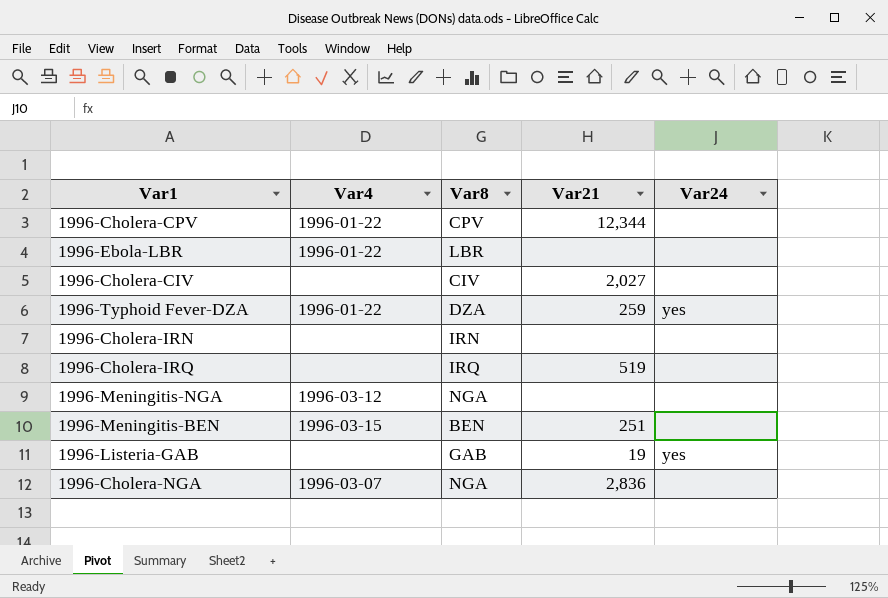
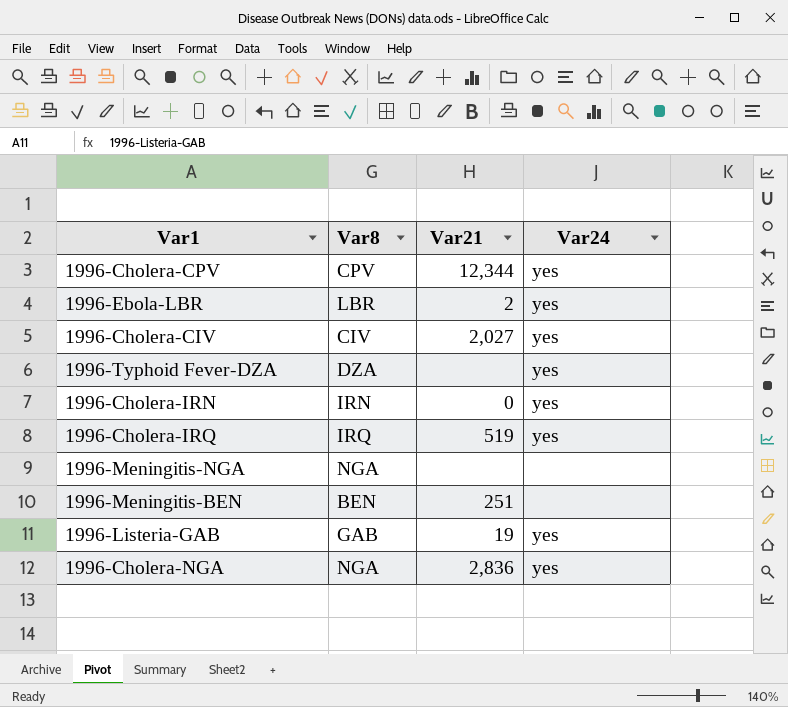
column Var4 | position: 2 -> none
1996-Cholera-CPV | Var24: none -> yes
1996-Ebola-LBR | Var21: none -> 2
1996-Ebola-LBR | Var24: none -> yes
1996-Cholera-CIV | Var24: none -> yes
1996-Typhoid Fever-DZA | Var21: 259 -> none
1996-Cholera-IRN | Var21: none -> 0
1996-Cholera-IRN | Var24: none -> yes
1996-Cholera-IRQ | Var24: none -> yes
1996-Cholera-NGA | Var24: none -> yes

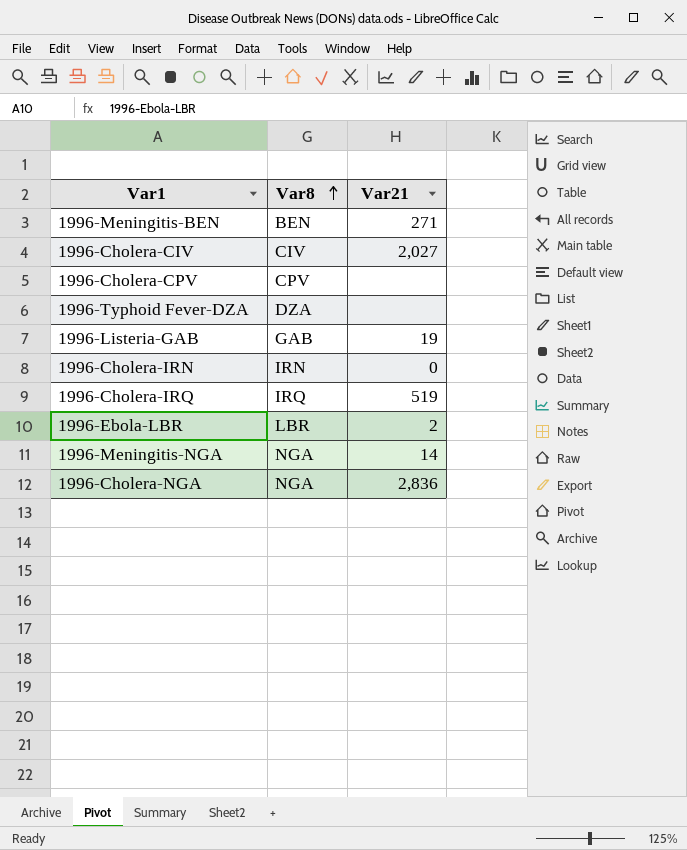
row order: none -> Var8 ascending
column Var24 | position: 4 -> none
1996-Meningitis-BEN | Var21: 251 -> 271
1996-Cholera-CPV | Var21: 12,344 -> none
1996-Meningitis-NGA | Var21: none -> 14

